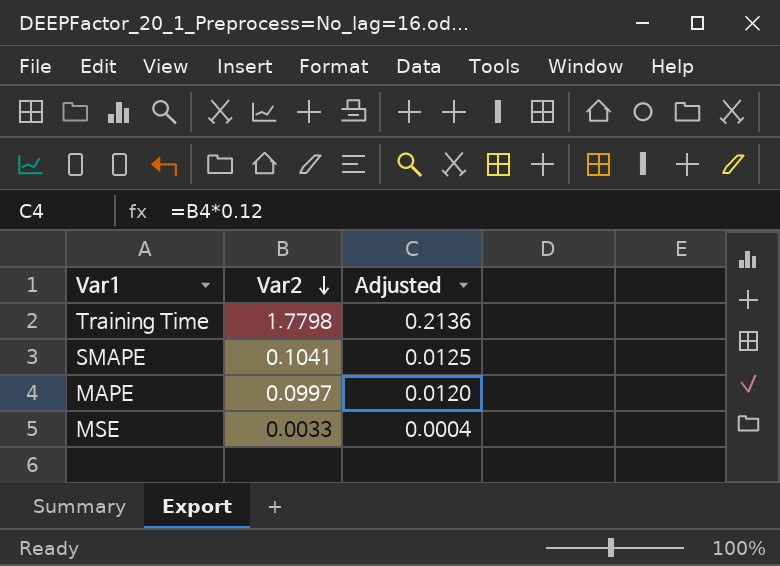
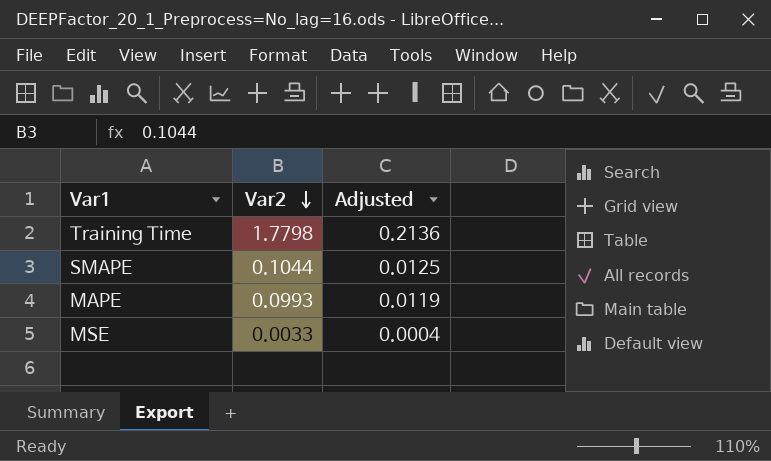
SMAPE | Var2: 0.1041 -> 0.1044
MAPE | Var2: 0.0997 -> 0.0993
MAPE | Adjusted: 0.0120 -> 0.0119

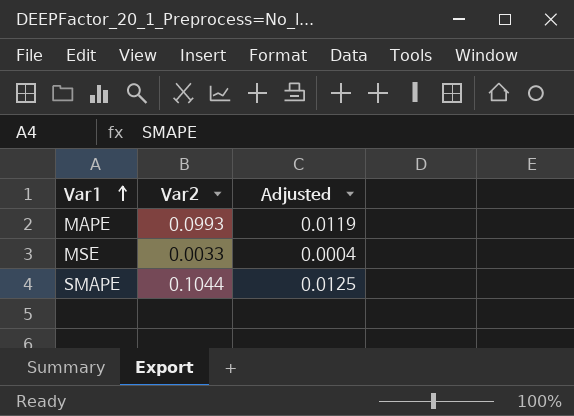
row order: Var2 descending -> Var1 ascending
row Training Time: 1.7798 | 0.2136 -> none

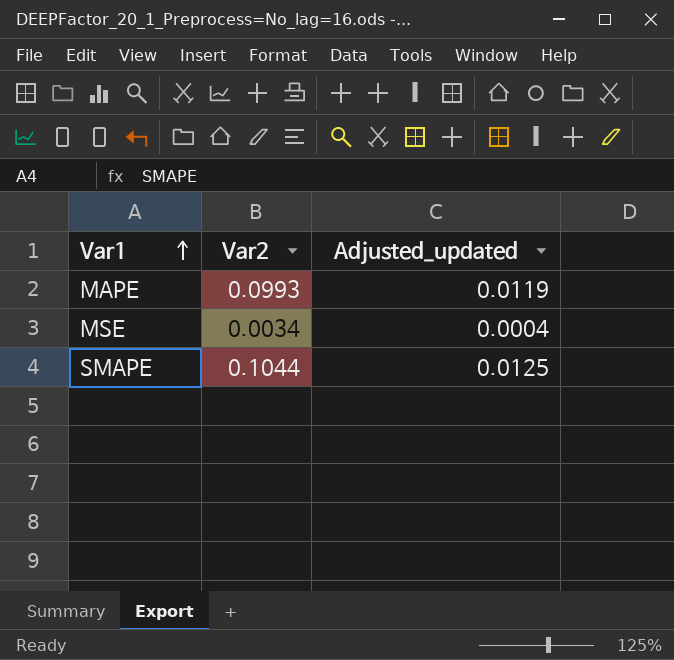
column name: Adjusted -> Adjusted_updated
MSE | Var2: 0.0033 -> 0.0034

